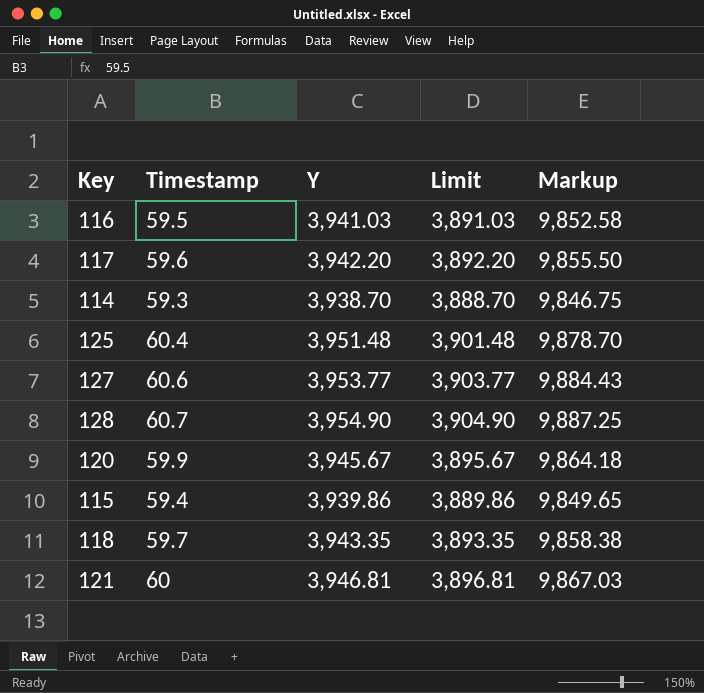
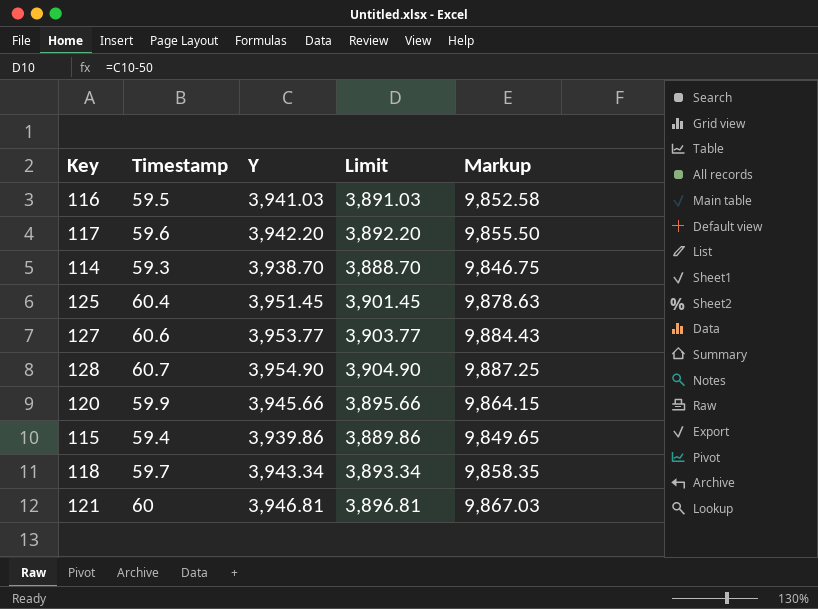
125 | Y: 3,951.48 -> 3,951.45
125 | Limit: 3,901.48 -> 3,901.45
125 | Markup: 9,878.70 -> 9,878.63
120 | Y: 3,945.67 -> 3,945.66
120 | Limit: 3,895.67 -> 3,895.66
120 | Markup: 9,864.18 -> 9,864.15
118 | Y: 3,943.35 -> 3,943.34
118 | Limit: 3,893.35 -> 3,893.34
118 | Markup: 9,858.38 -> 9,858.35

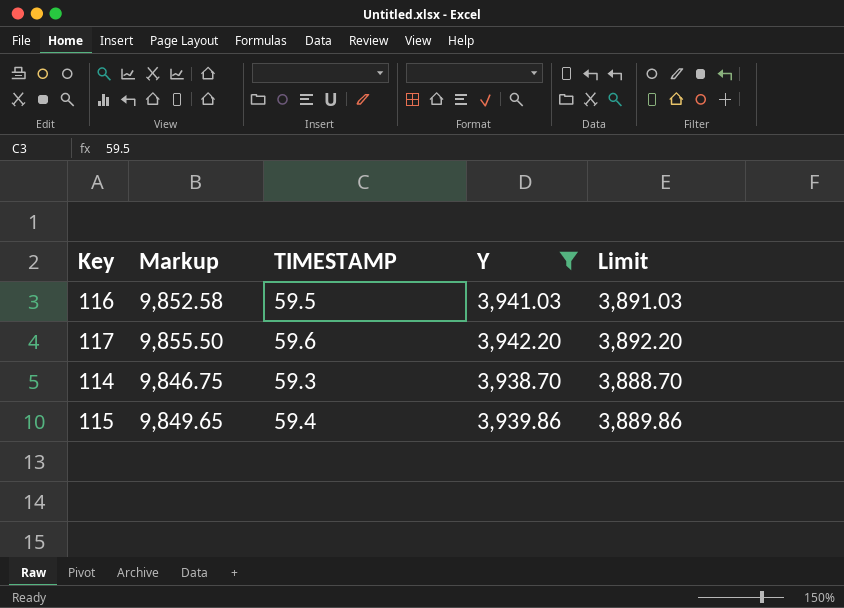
filter: none -> Y <= 3,942.20
column Markup | position: 5 -> 2
column name: Timestamp -> TIMESTAMP

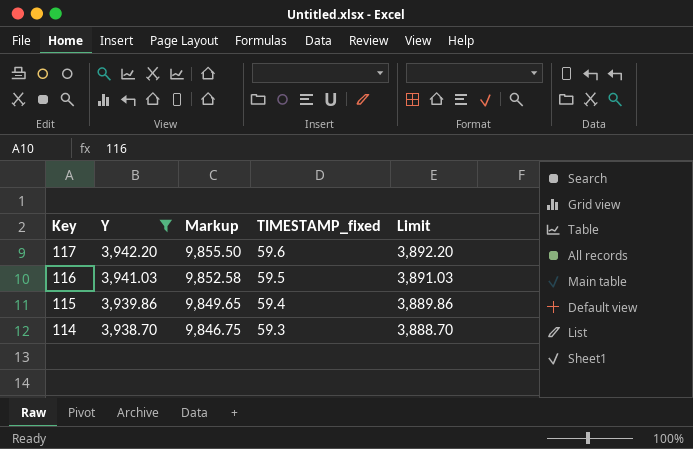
row order: none -> Key descending
column Y | position: 4 -> 2
column name: TIMESTAMP -> TIMESTAMP_fixed

